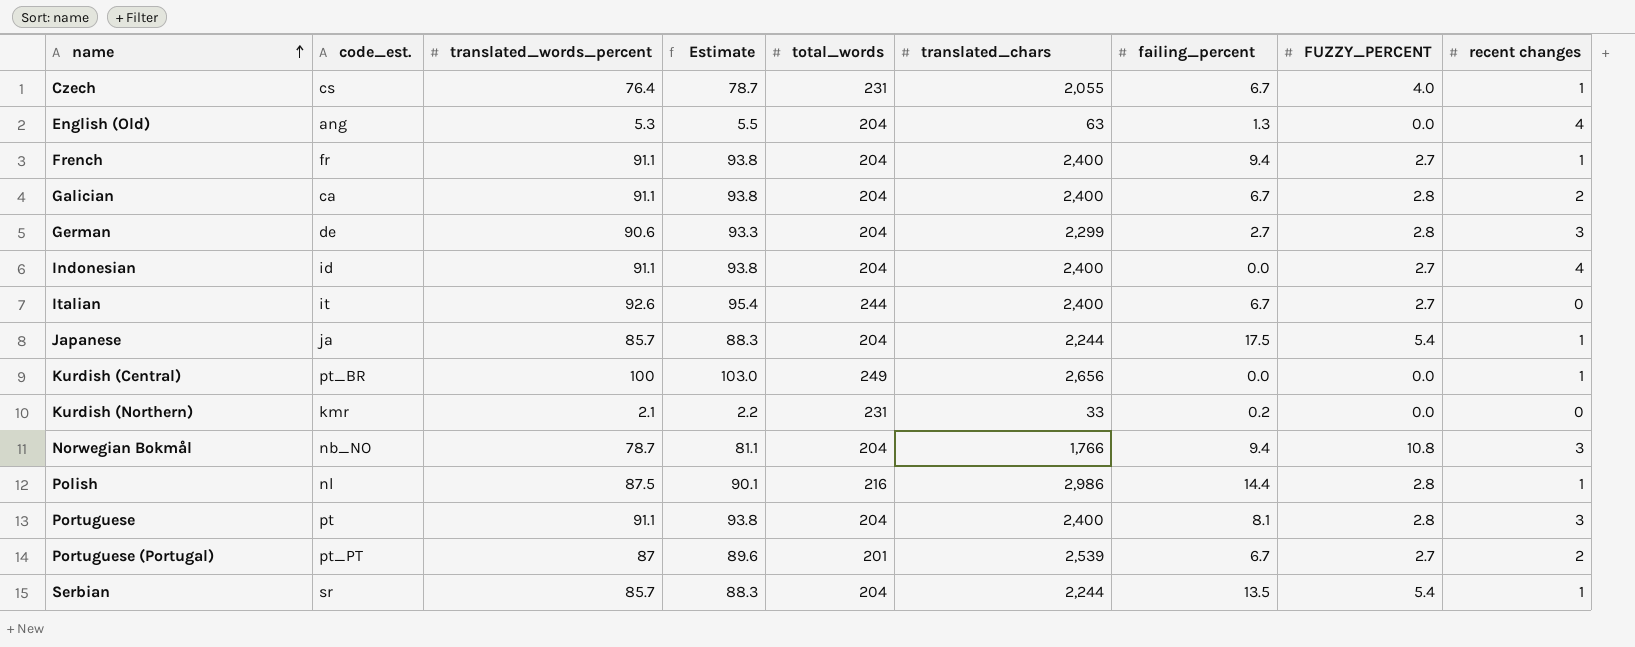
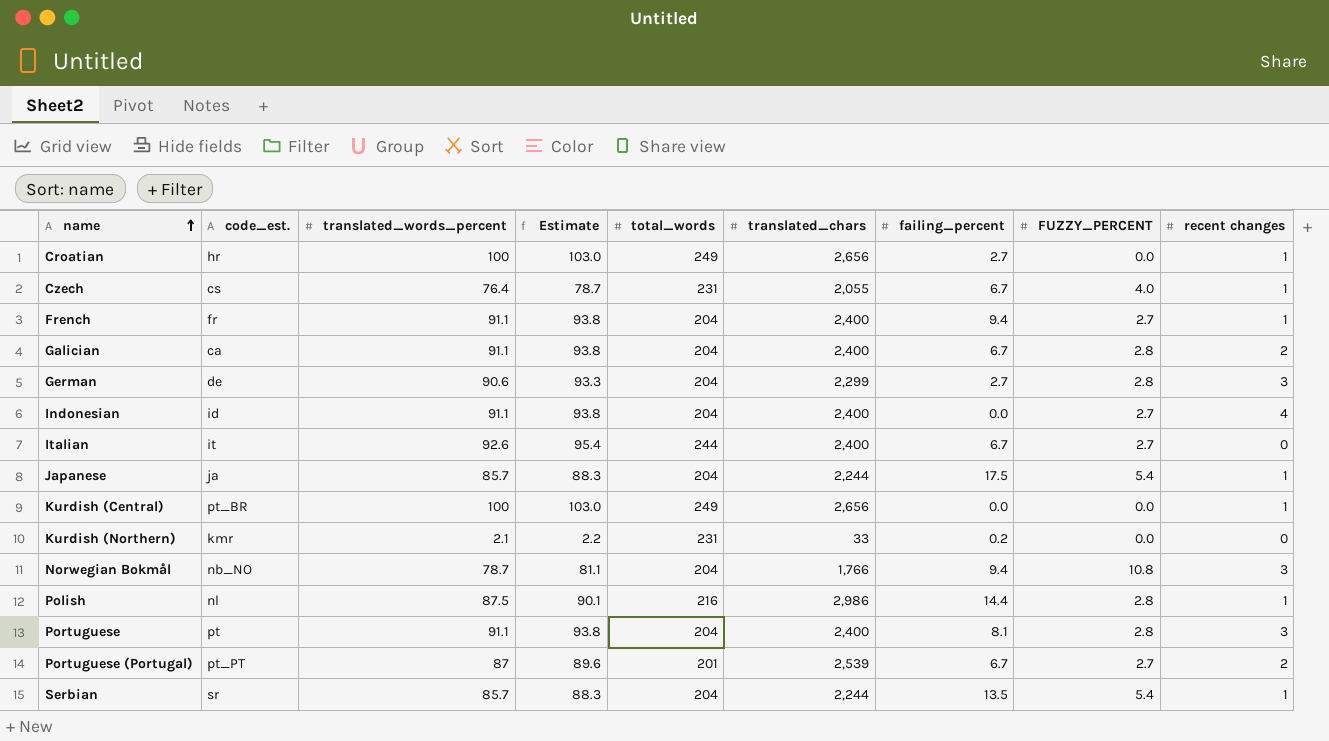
row English (Old): ang | 5.3 | 5.5 | 204 | 63 | 1.3 | 0.0 | 4 -> none
row Croatian: none -> hr | 100 | 103.0 | 249 | 2,656 | 2.7 | 0.0 | 1

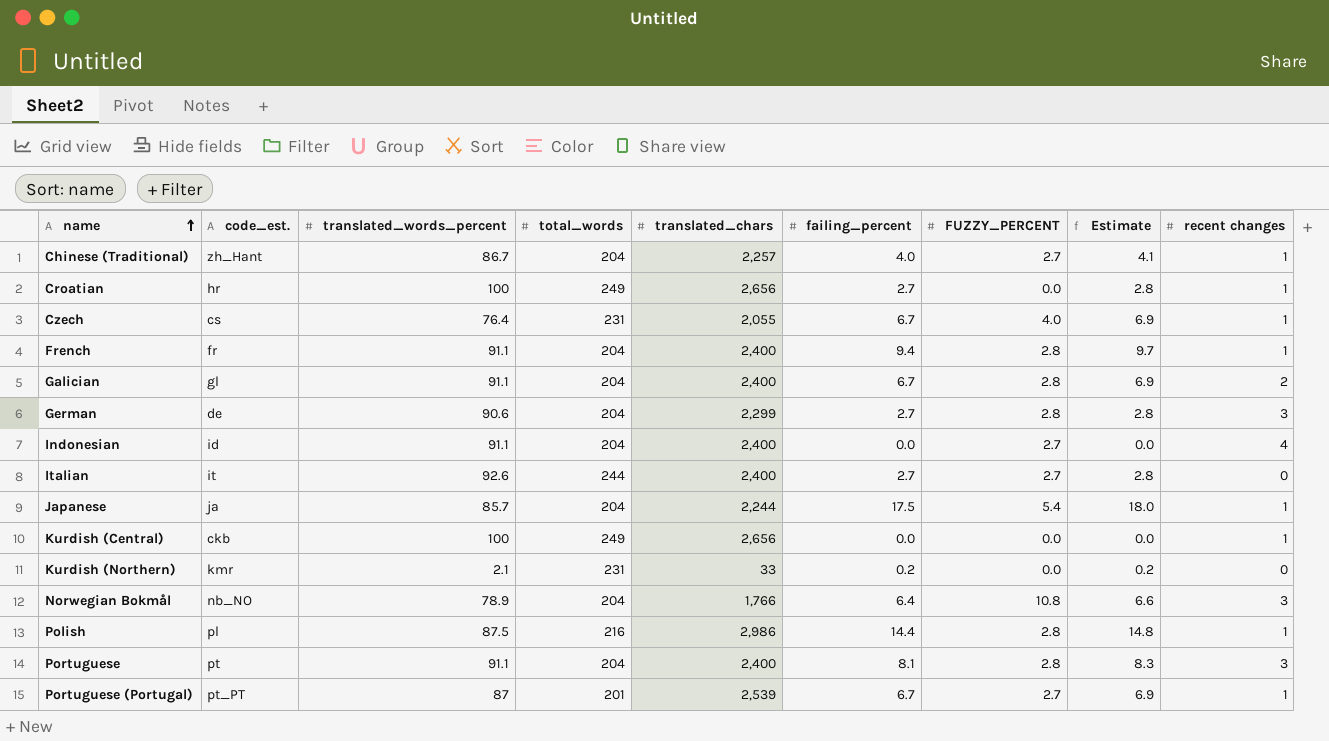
column Estimate | formula: [translated_words_percent] * 1.03 -> [failing_percent] * 1.03
column Estimate | position: 4 -> 8
row Serbian: sr | 85.7 | 88.3 | 204 | 2,244 | 13.5 | 5.4 | 1 -> none
row Chinese (Traditional): none -> zh_Hant | 86.7 | 204 | 2,257 | 4.0 | 2.7 | 4.1 | 1
French | FUZZY_PERCENT: 2.7 -> 2.8
Galician | code_est.: ca -> gl
Italian | failing_percent: 6.7 -> 2.7
Kurdish (Central) | code_est.: pt_BR -> ckb
Norwegian Bokmål | translated_words_percent: 78.7 -> 78.9
Norwegian Bokmål | failing_percent: 9.4 -> 6.4
Polish | code_est.: nl -> pl
Portuguese (Portugal) | recent changes: 2 -> 1

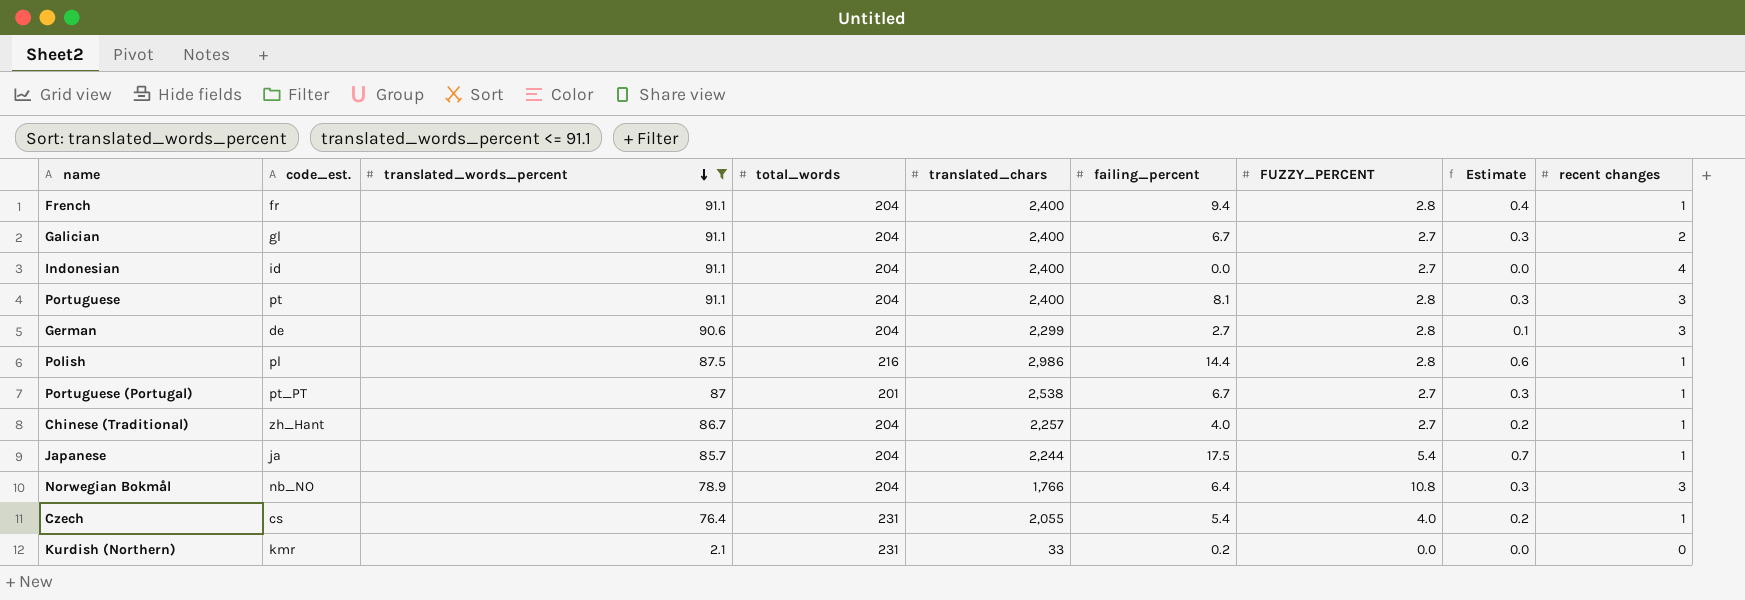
filter: none -> translated_words_percent <= 91.1
row order: name ascending -> translated_words_percent descending
column Estimate | formula: [failing_percent] * 1.03 -> [failing_percent] * 0.04
Galician | FUZZY_PERCENT: 2.8 -> 2.7
Portuguese (Portugal) | translated_chars: 2,539 -> 2,538
Czech | failing_percent: 6.7 -> 5.4

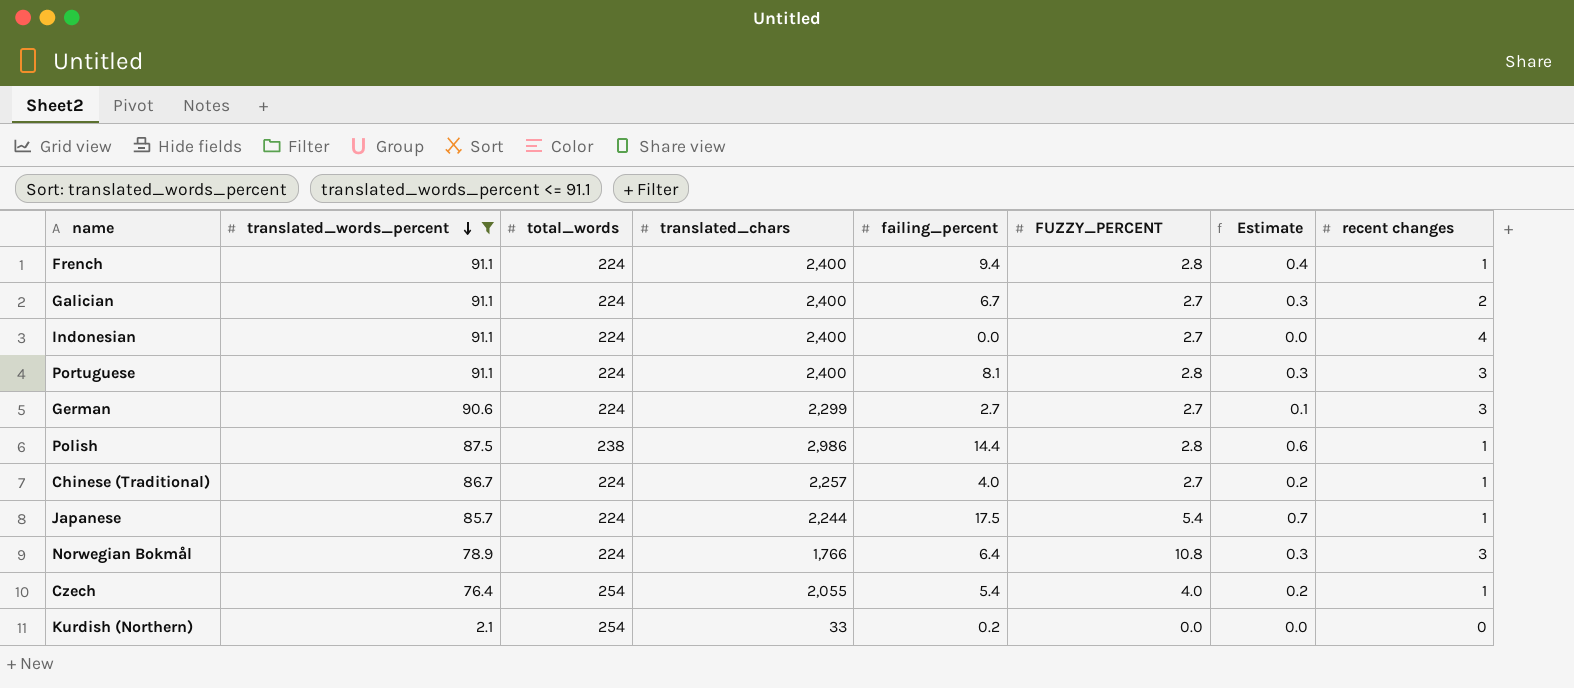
column code_est. | position: 2 -> none
row Portuguese (Portugal): pt_PT | 87 | 201 | 2,538 | 6.7 | 2.7 | 0.3 | 1 -> none
French | total_words: 204 -> 224
Galician | total_words: 204 -> 224
Indonesian | total_words: 204 -> 224
Portuguese | total_words: 204 -> 224
German | total_words: 204 -> 224
German | FUZZY_PERCENT: 2.8 -> 2.7
Polish | total_words: 216 -> 238
Chinese (Traditional) | total_words: 204 -> 224
Japanese | total_words: 204 -> 224
Norwegian Bokmål | total_words: 204 -> 224
Czech | total_words: 231 -> 254
Kurdish (Northern) | total_words: 231 -> 254

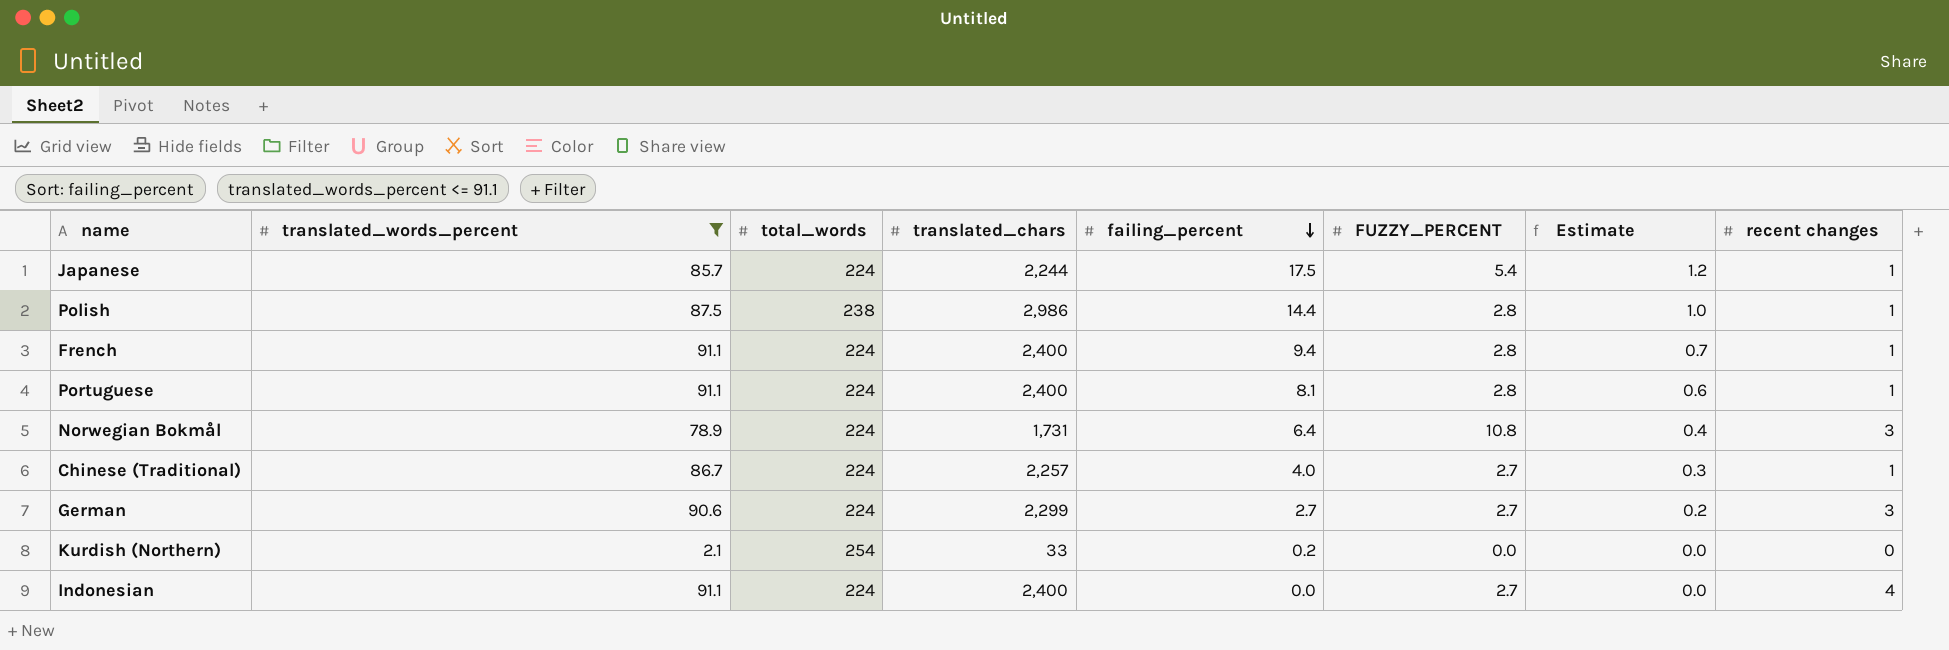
row order: translated_words_percent descending -> failing_percent descending
column Estimate | formula: [failing_percent] * 0.04 -> [failing_percent] * 0.07
row Galician: 91.1 | 224 | 2,400 | 6.7 | 2.7 | 0.3 | 2 -> none
row Czech: 76.4 | 254 | 2,055 | 5.4 | 4.0 | 0.2 | 1 -> none
Portuguese | recent changes: 3 -> 1
Norwegian Bokmål | translated_chars: 1,766 -> 1,731

